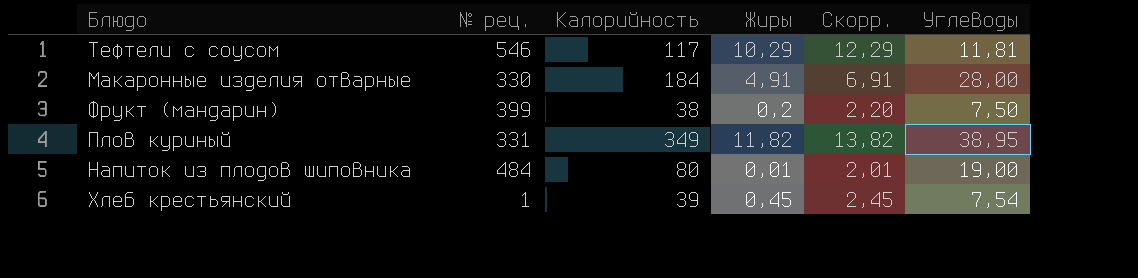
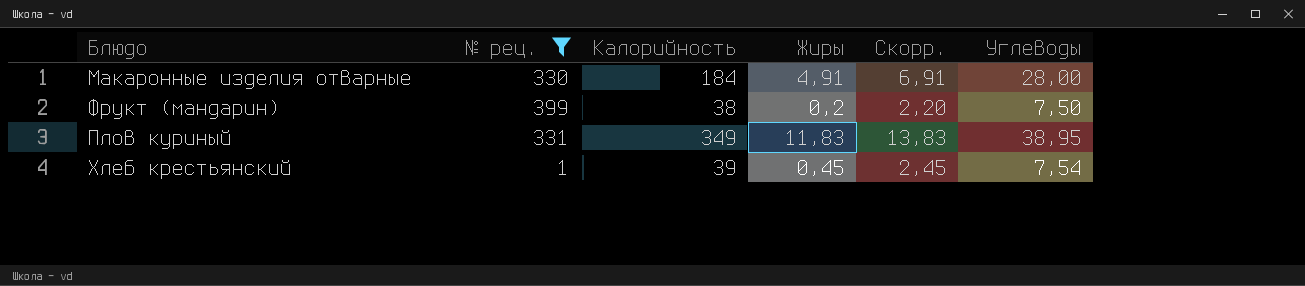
filter: none -> № рец. <= 399
Плов куриный | Жиры: 11,82 -> 11,83
Плов куриный | Скорр.: 13,82 -> 13,83

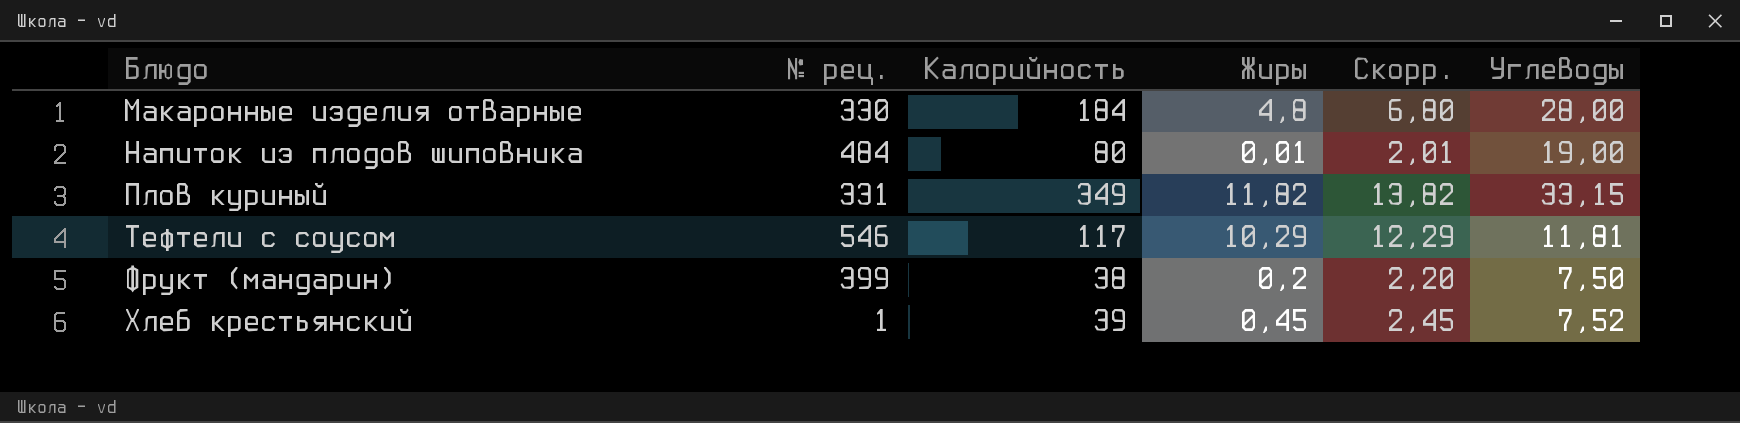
filter: № рец. <= 399 -> none
row order: none -> Блюдо ascending
Макаронные изделия отварные | Жиры: 4,91 -> 4,8
Макаронные изделия отварные | Скорр.: 6,91 -> 6,80
Плов куриный | Жиры: 11,83 -> 11,82
Плов куриный | Скорр.: 13,83 -> 13,82
Плов куриный | Углеводы: 38,95 -> 33,15
Хлеб крестьянский | Углеводы: 7,54 -> 7,52

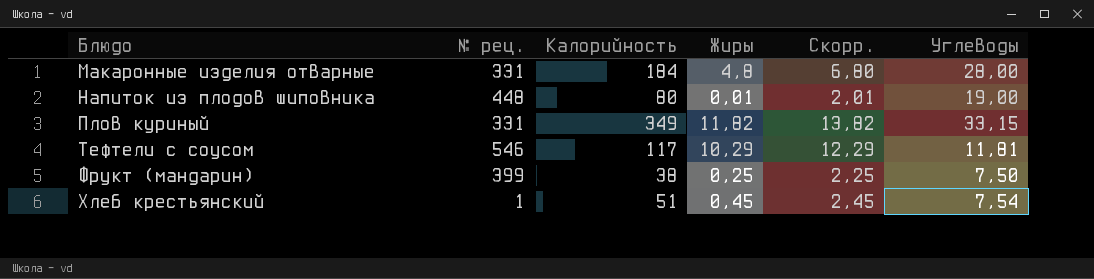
Макаронные изделия отварные | № рец.: 330 -> 331
Напиток из плодов шиповника | № рец.: 484 -> 448
Фрукт (мандарин) | Жиры: 0,2 -> 0,25
Фрукт (мандарин) | Скорр.: 2,20 -> 2,25
Хлеб крестьянский | Калорийность: 39 -> 51
Хлеб крестьянский | Углеводы: 7,52 -> 7,54

